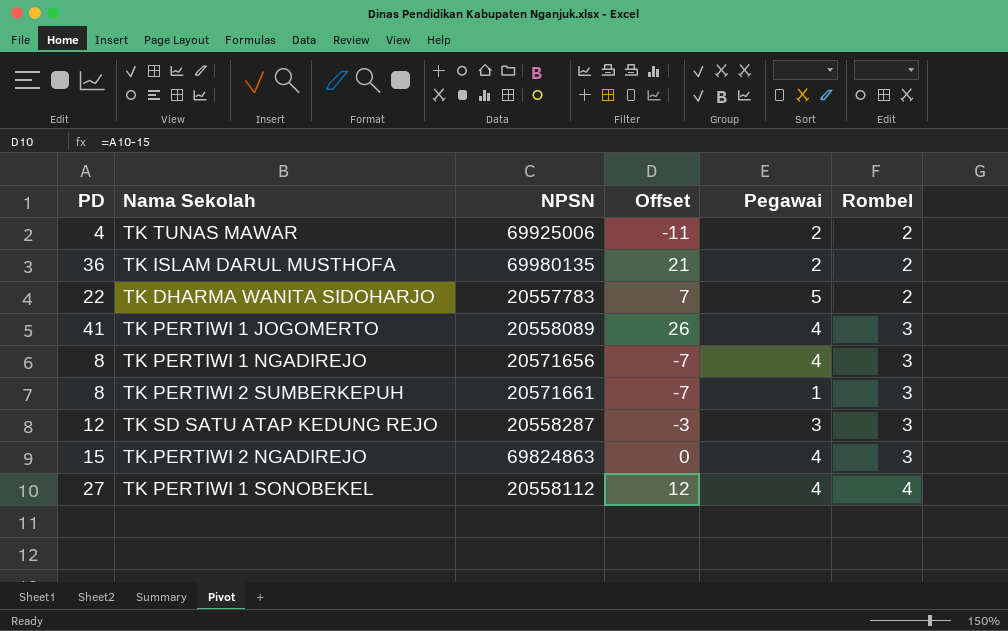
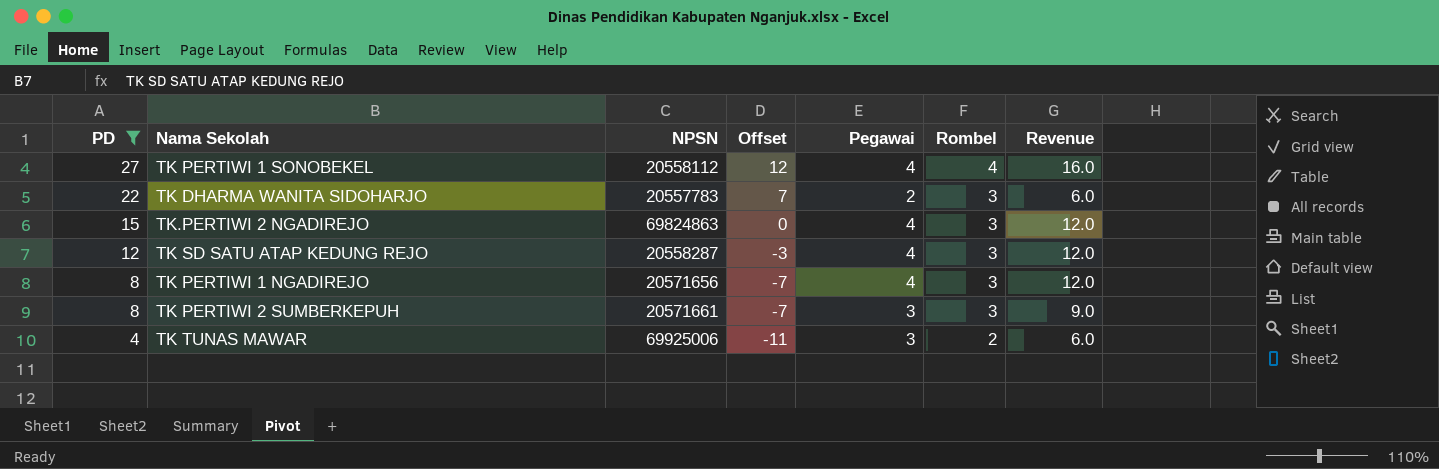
filter: none -> PD <= 27
row order: Rombel ascending -> PD descending
column Revenue | formula: none -> [Pegawai] * [Rombel]
TK DHARMA WANITA SIDOHARJO | Pegawai: 5 -> 2
TK DHARMA WANITA SIDOHARJO | Rombel: 2 -> 3
TK SD SATU ATAP KEDUNG REJO | Pegawai: 3 -> 4
TK PERTIWI 2 SUMBERKEPUH | Pegawai: 1 -> 3
TK TUNAS MAWAR | Pegawai: 2 -> 3

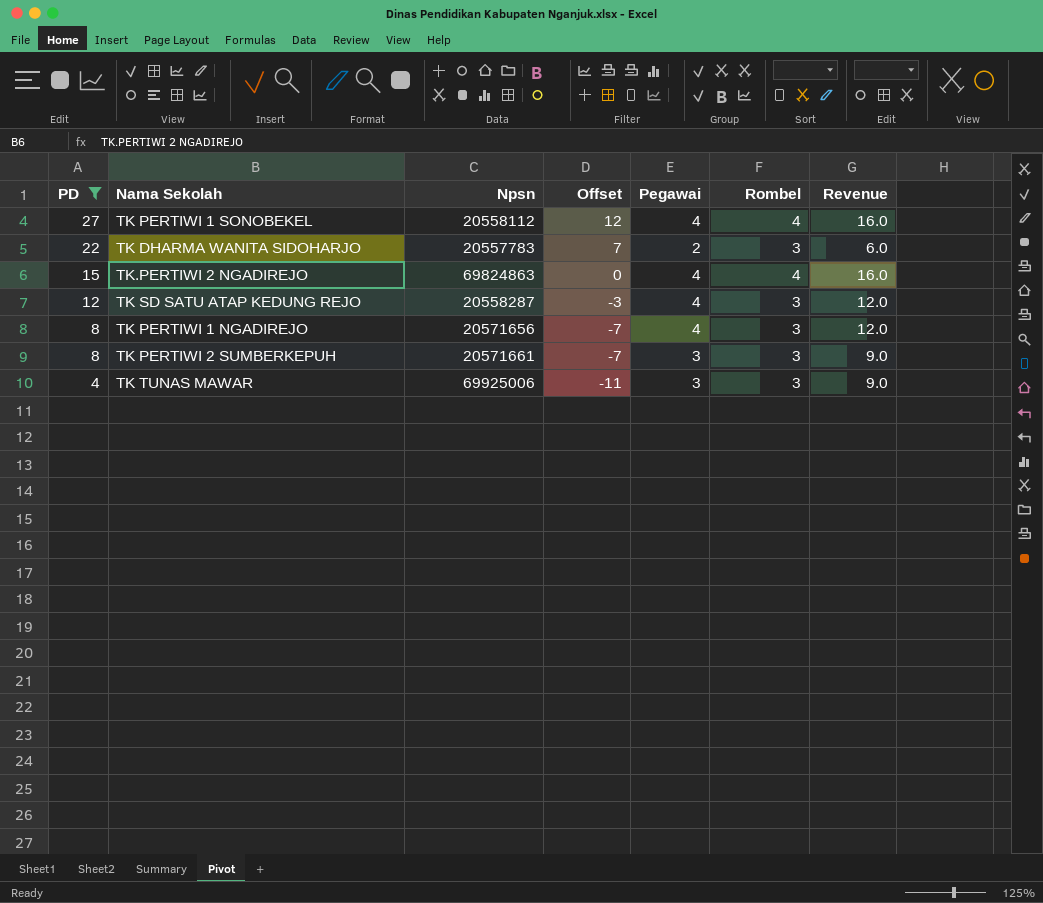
column name: NPSN -> Npsn
TK.PERTIWI 2 NGADIREJO | Rombel: 3 -> 4
TK.PERTIWI 2 NGADIREJO | Revenue: 12.0 -> 16.0
TK TUNAS MAWAR | Rombel: 2 -> 3
TK TUNAS MAWAR | Revenue: 6.0 -> 9.0

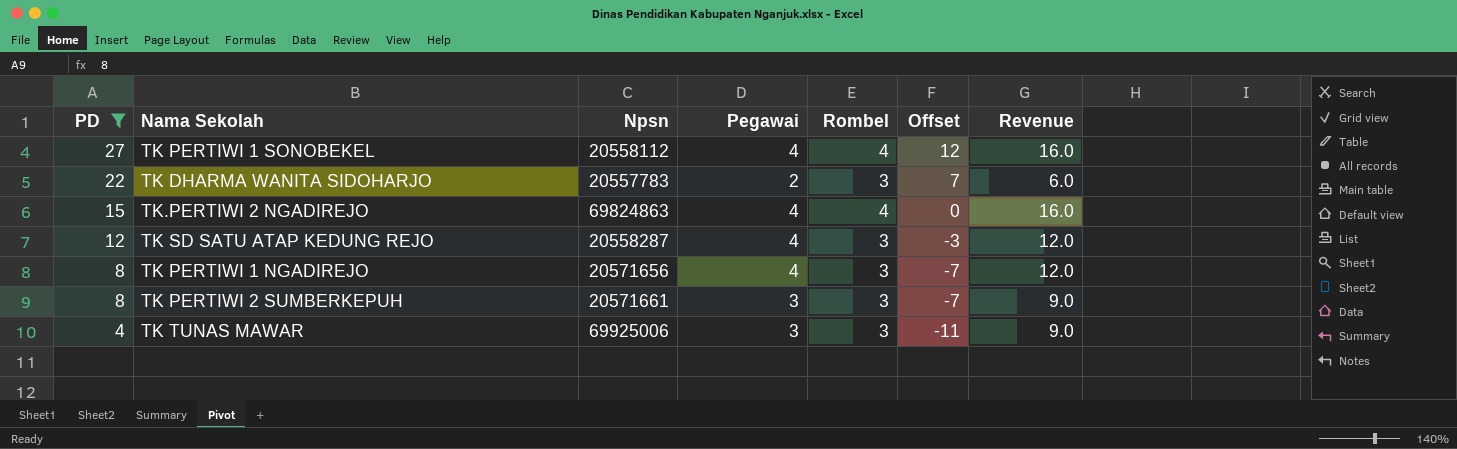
column Offset | position: 4 -> 6

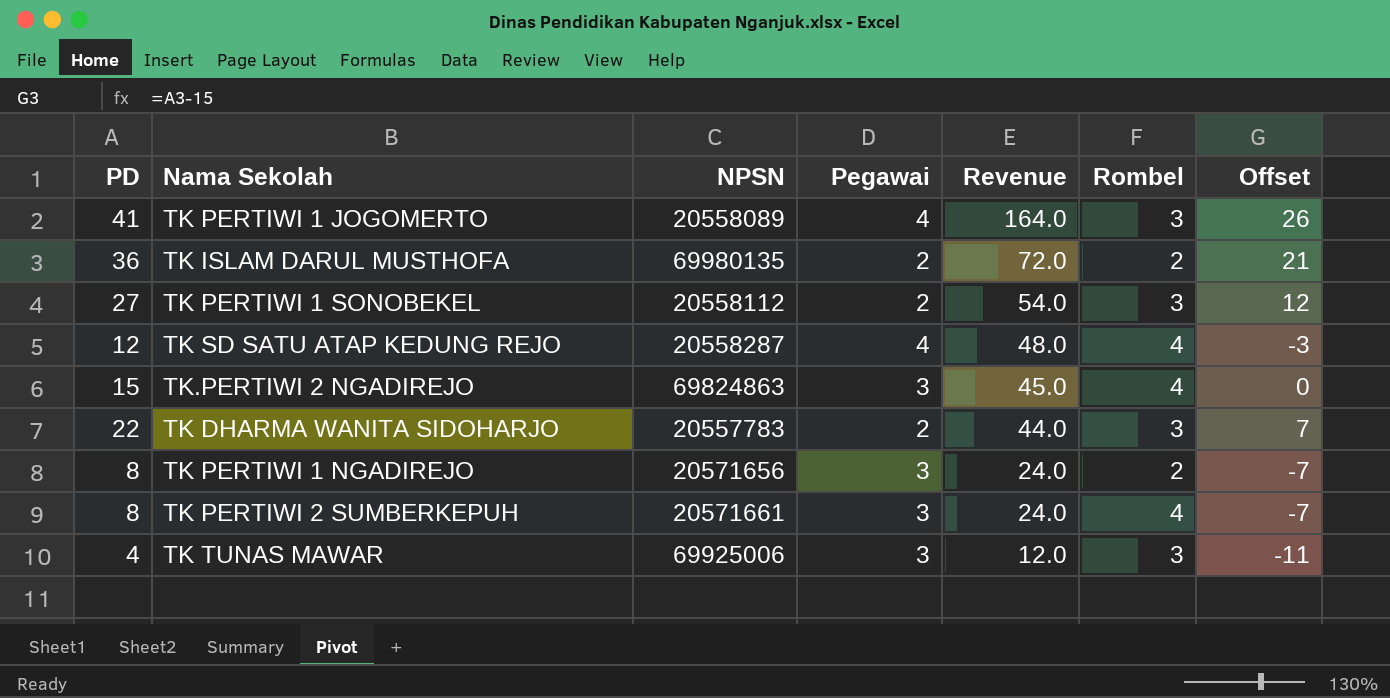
filter: PD <= 27 -> none
row order: PD descending -> Revenue descending
column name: Npsn -> NPSN
column Revenue | formula: [Pegawai] * [Rombel] -> [PD] * [Pegawai]
column Revenue | position: 7 -> 5
TK PERTIWI 1 SONOBEKEL | Pegawai: 4 -> 2
TK PERTIWI 1 SONOBEKEL | Rombel: 4 -> 3
TK SD SATU ATAP KEDUNG REJO | Rombel: 3 -> 4
TK.PERTIWI 2 NGADIREJO | Pegawai: 4 -> 3
TK PERTIWI 1 NGADIREJO | Pegawai: 4 -> 3
TK PERTIWI 1 NGADIREJO | Rombel: 3 -> 2
TK PERTIWI 2 SUMBERKEPUH | Rombel: 3 -> 4

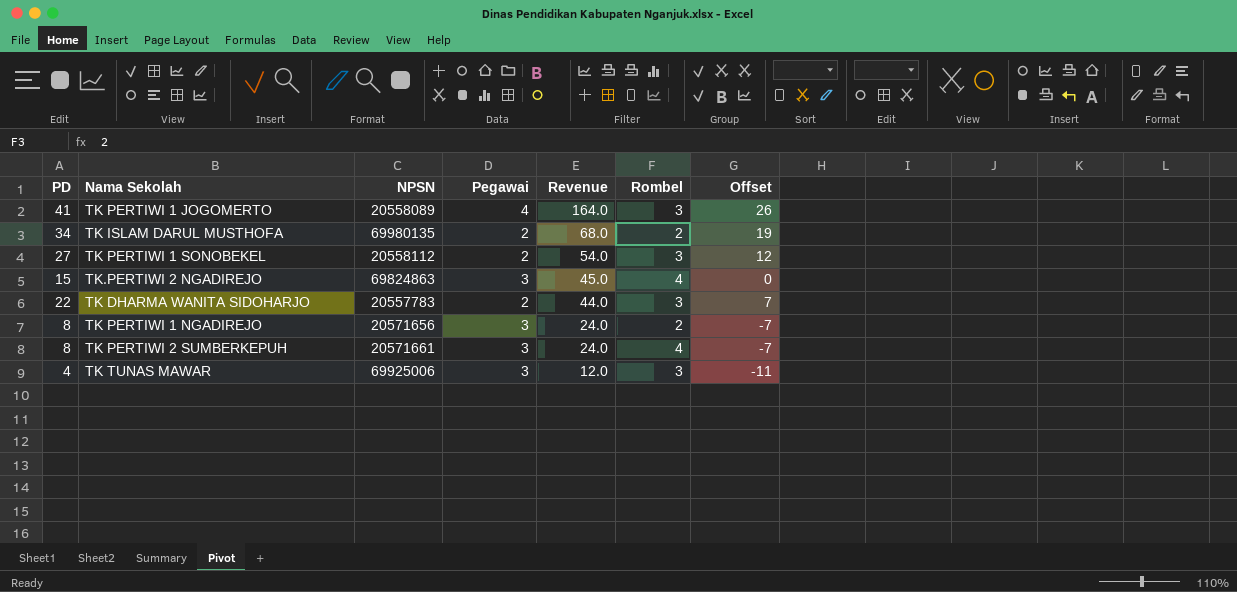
row TK SD SATU ATAP KEDUNG REJO: 12 | 20558287 | 4 | 48.0 | 4 | -3 -> none
TK ISLAM DARUL MUSTHOFA | PD: 36 -> 34
TK ISLAM DARUL MUSTHOFA | Revenue: 72.0 -> 68.0
TK ISLAM DARUL MUSTHOFA | Offset: 21 -> 19

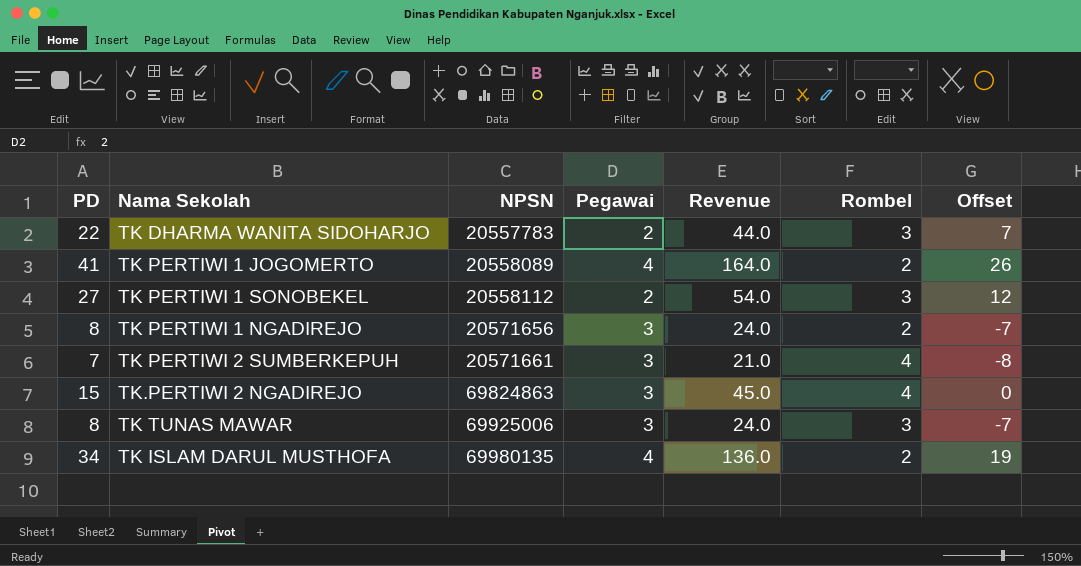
row order: Revenue descending -> NPSN ascending
TK PERTIWI 1 JOGOMERTO | Rombel: 3 -> 2
TK PERTIWI 2 SUMBERKEPUH | PD: 8 -> 7
TK PERTIWI 2 SUMBERKEPUH | Revenue: 24.0 -> 21.0
TK PERTIWI 2 SUMBERKEPUH | Offset: -7 -> -8
TK TUNAS MAWAR | PD: 4 -> 8
TK TUNAS MAWAR | Revenue: 12.0 -> 24.0
TK TUNAS MAWAR | Offset: -11 -> -7
TK ISLAM DARUL MUSTHOFA | Pegawai: 2 -> 4
TK ISLAM DARUL MUSTHOFA | Revenue: 68.0 -> 136.0

